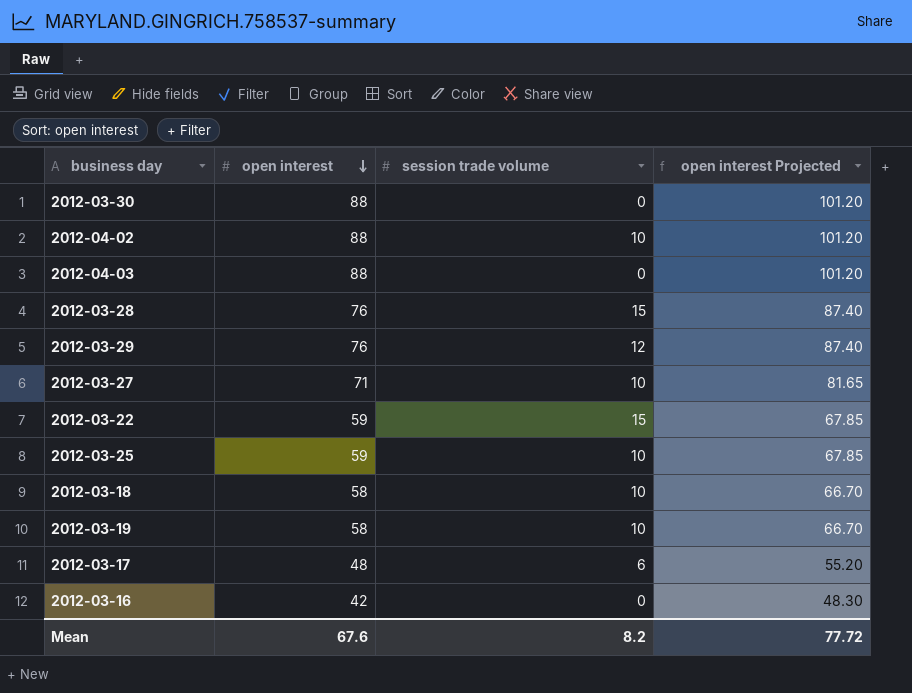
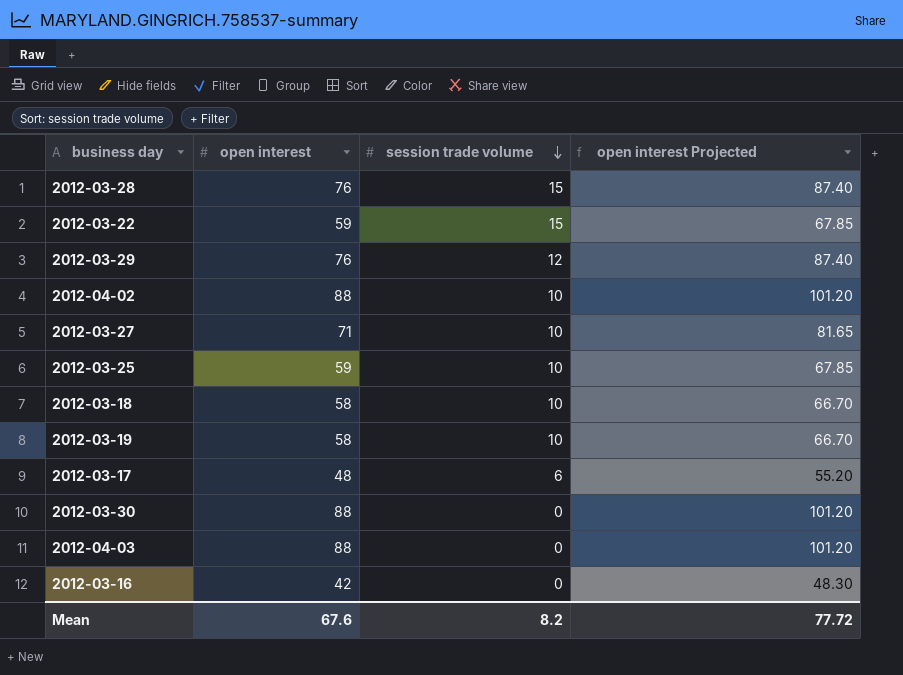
row order: open interest descending -> session trade volume descending

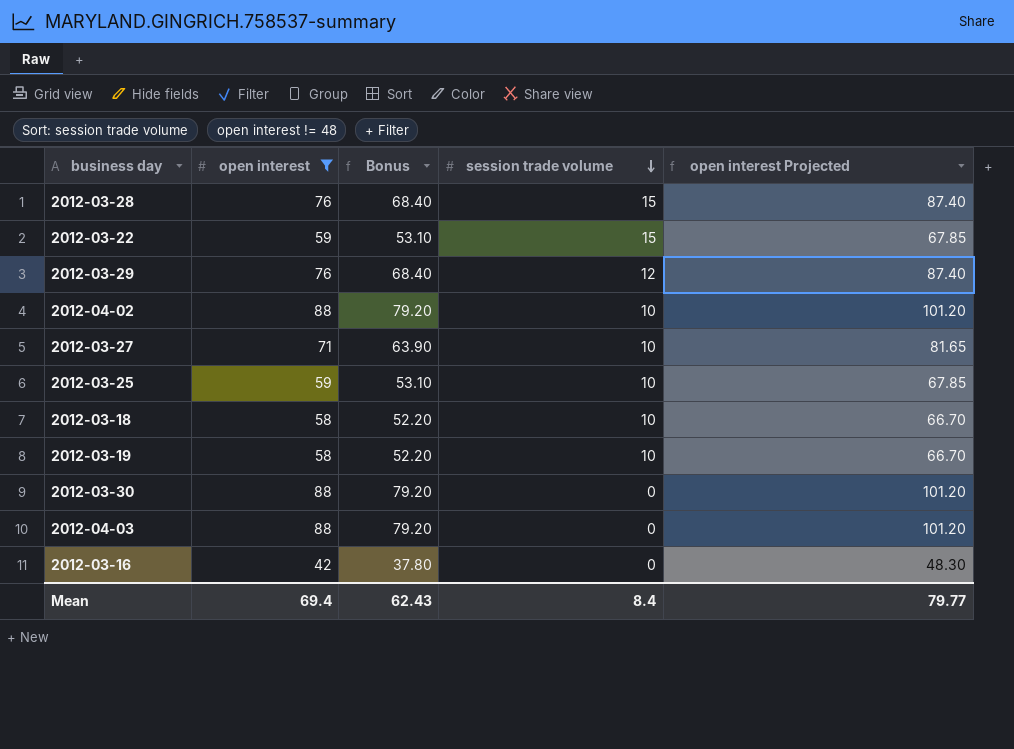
filter: none -> open interest != 48
column Bonus | formula: none -> [open interest] * 0.9
Mean | open interest: 67.6 -> 69.4
Mean | session trade volume: 8.2 -> 8.4
Mean | open interest Projected: 77.72 -> 79.77

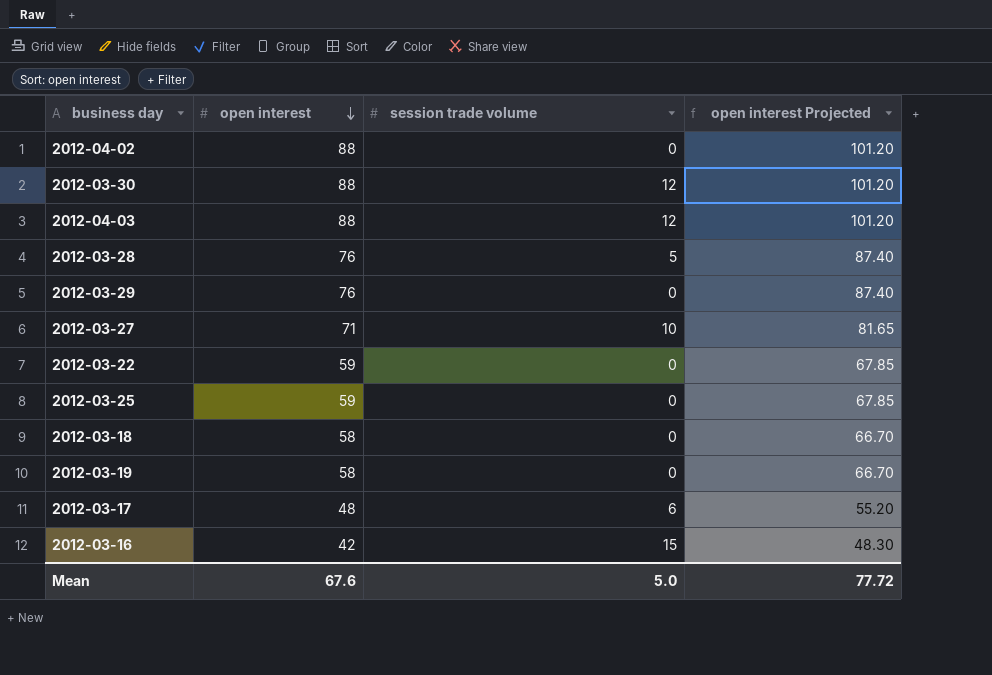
filter: open interest != 48 -> none
row order: session trade volume descending -> open interest descending
column Bonus | formula: [open interest] * 0.9 -> none
2012-04-02 | session trade volume: 10 -> 0
2012-03-30 | session trade volume: 0 -> 12
2012-04-03 | session trade volume: 0 -> 12
2012-03-28 | session trade volume: 15 -> 5
2012-03-29 | session trade volume: 12 -> 0
2012-03-22 | session trade volume: 15 -> 0
2012-03-25 | session trade volume: 10 -> 0
2012-03-18 | session trade volume: 10 -> 0
2012-03-19 | session trade volume: 10 -> 0
2012-03-16 | session trade volume: 0 -> 15
Mean | open interest: 69.4 -> 67.6
Mean | session trade volume: 8.4 -> 5.0
Mean | open interest Projected: 79.77 -> 77.72

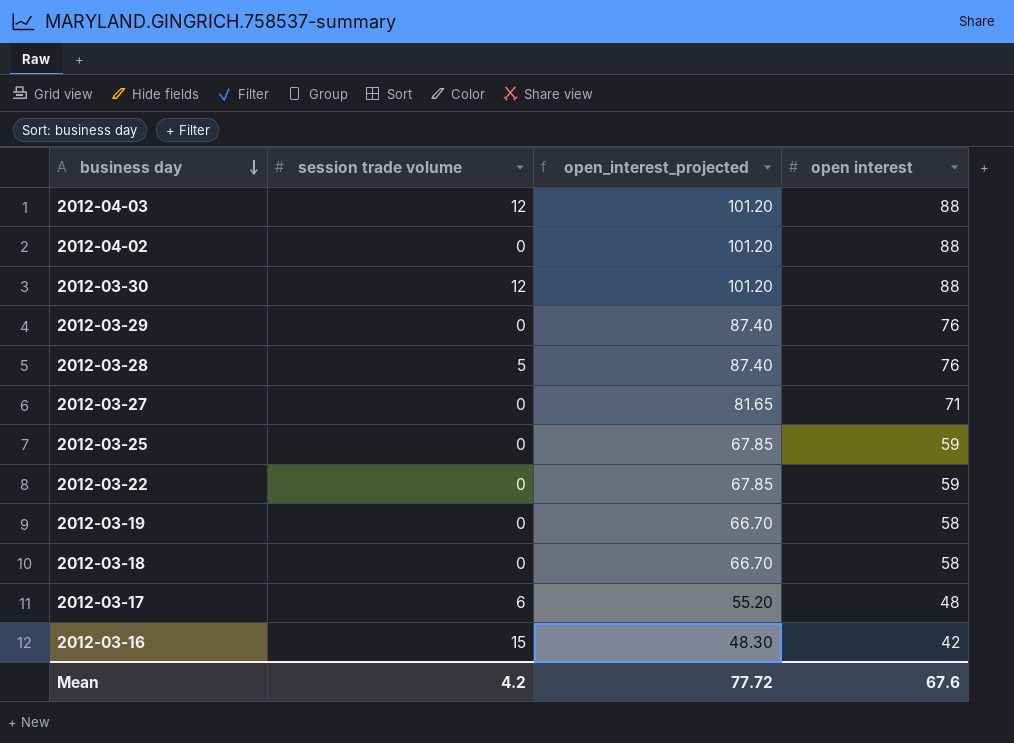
row order: open interest descending -> business day descending
column name: open interest Projected -> open_interest_projected
column open interest | position: 2 -> 4
2012-03-27 | session trade volume: 10 -> 0
Mean | session trade volume: 5.0 -> 4.2

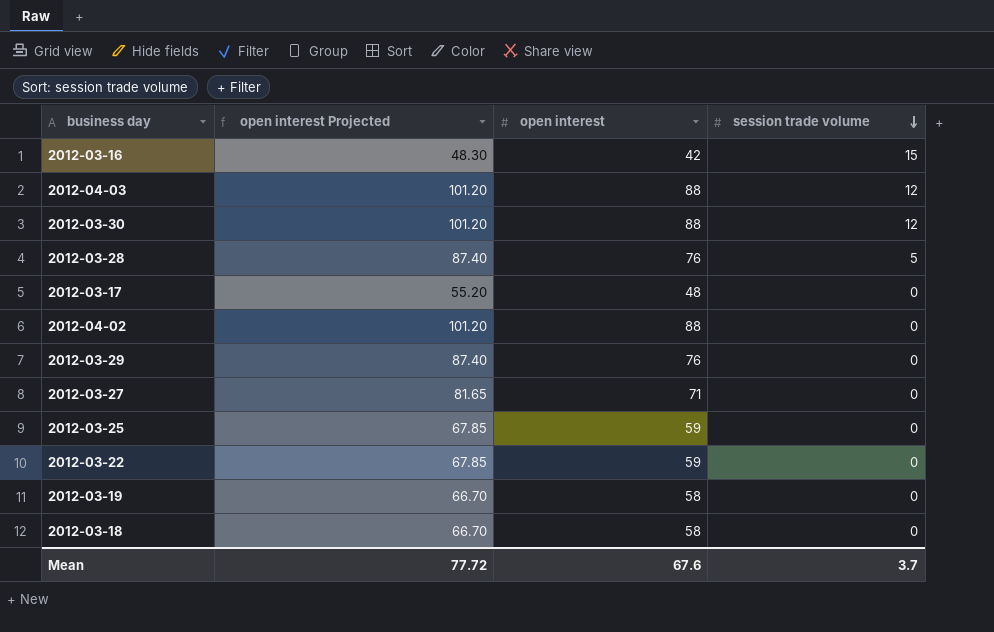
row order: business day descending -> session trade volume descending
column name: open_interest_projected -> open interest Projected
column session trade volume | position: 2 -> 4
2012-03-17 | session trade volume: 6 -> 0
Mean | session trade volume: 4.2 -> 3.7

